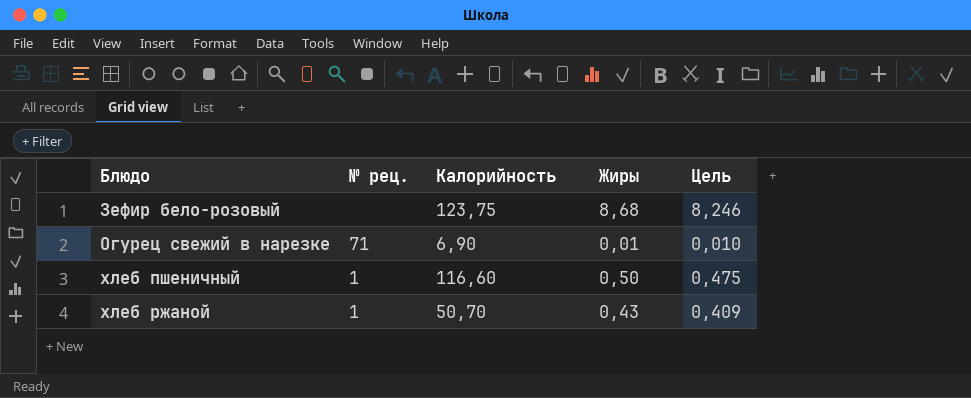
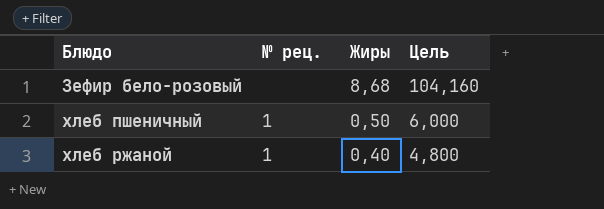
column Калорийность | position: 3 -> none
column Цель | formula: [Жиры] * 0,95 -> [Жиры] * 12
row Огурец свежий в нарезке: 71 | 6,90 | 0,01 | 0,010 -> none
хлеб ржаной | Жиры: 0,43 -> 0,40

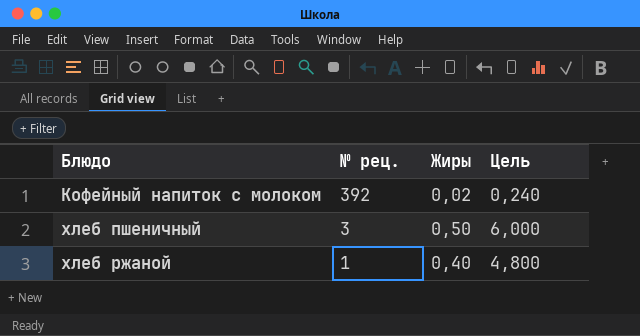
row Зефир бело-розовый: none | 8,68 | 104,160 -> none
row Кофейный напиток с молоком: none -> 392 | 0,02 | 0,240
хлеб пшеничный | № рец.: 1 -> 3

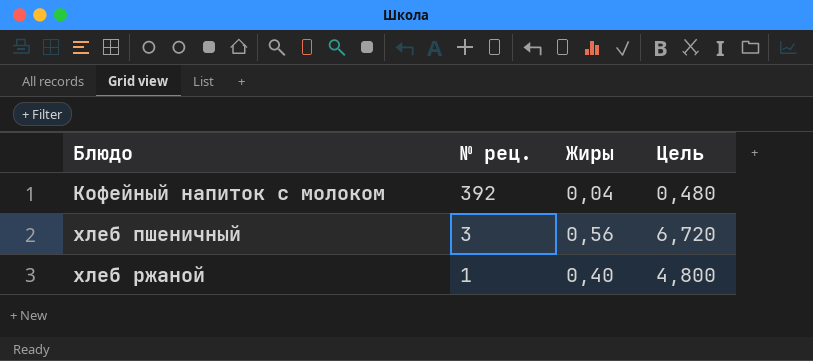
Кофейный напиток с молоком | Жиры: 0,02 -> 0,04
Кофейный напиток с молоком | Цель: 0,240 -> 0,480
хлеб пшеничный | Жиры: 0,50 -> 0,56
хлеб пшеничный | Цель: 6,000 -> 6,720

